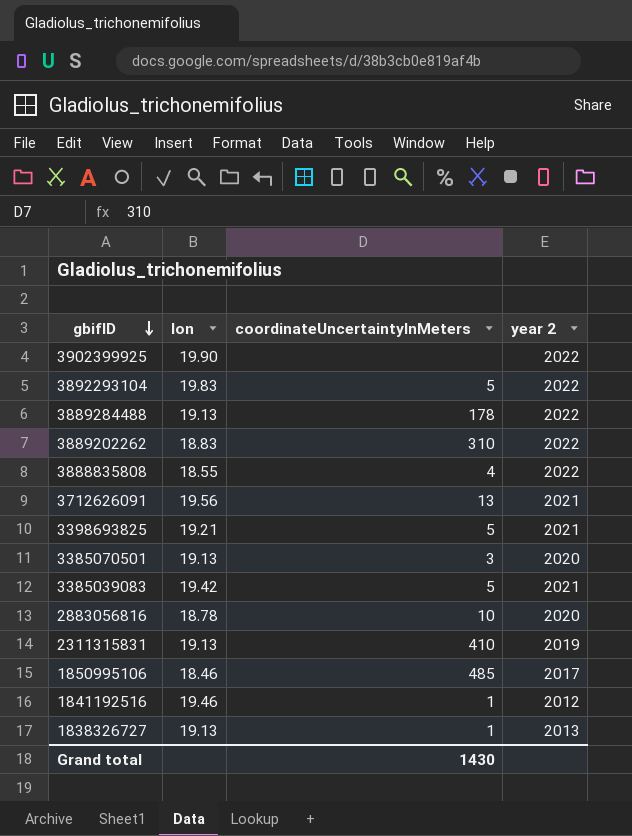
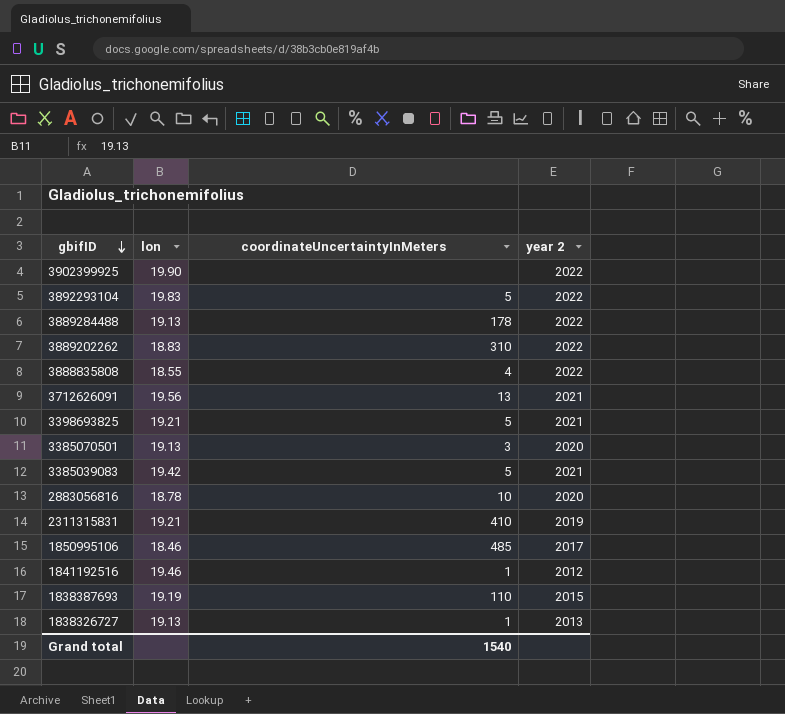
2311315831 | lon: 19.13 -> 19.21
row 1838387693: none -> 19.19 | 110 | 2015
Grand total | coordinateUncertaintyInMeters: 1430 -> 1540

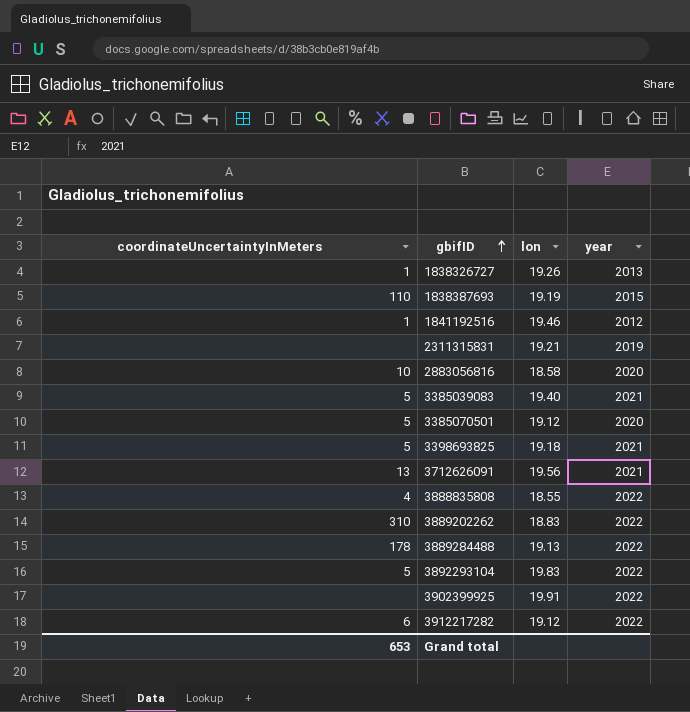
row order: gbifID descending -> gbifID ascending
column coordinateUncertaintyInMeters | position: 3 -> 1
column name: year 2 -> year
row 1850995106: 18.46 | 485 | 2017 -> none
1838326727 | lon: 19.13 -> 19.26
2311315831 | coordinateUncertaintyInMeters: 410 -> none
2883056816 | lon: 18.78 -> 18.58
3385039083 | lon: 19.42 -> 19.40
3385070501 | coordinateUncertaintyInMeters: 3 -> 5
3385070501 | lon: 19.13 -> 19.12
3398693825 | lon: 19.21 -> 19.18
3902399925 | lon: 19.90 -> 19.91
row 3912217282: none -> 6 | 19.12 | 2022
Grand total | coordinateUncertaintyInMeters: 1540 -> 653

